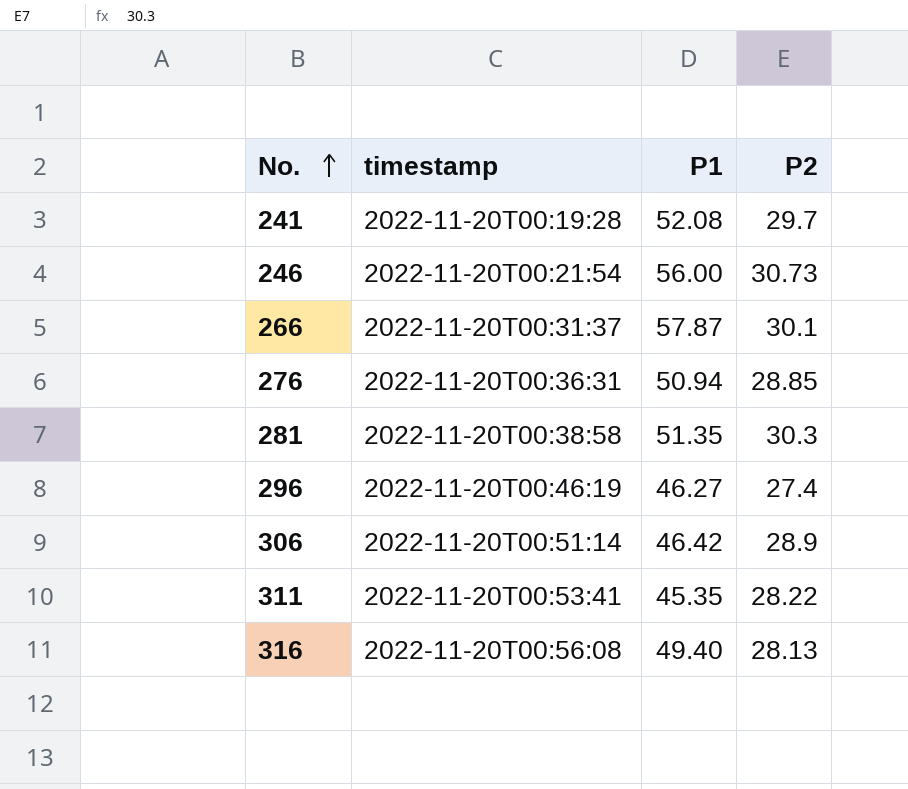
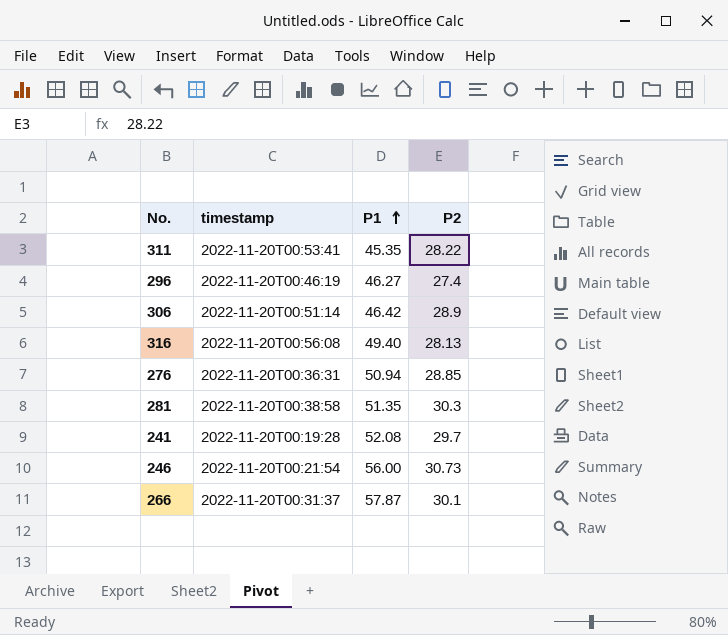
row order: No. ascending -> P1 ascending

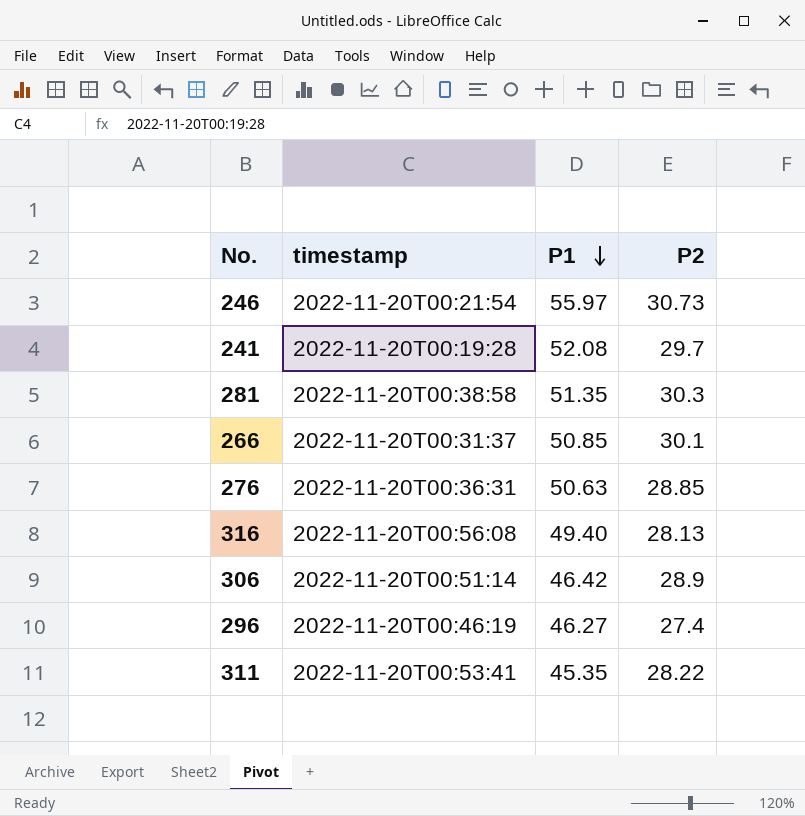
row order: P1 ascending -> P1 descending
246 | P1: 56.00 -> 55.97
266 | P1: 57.87 -> 50.85
276 | P1: 50.94 -> 50.63

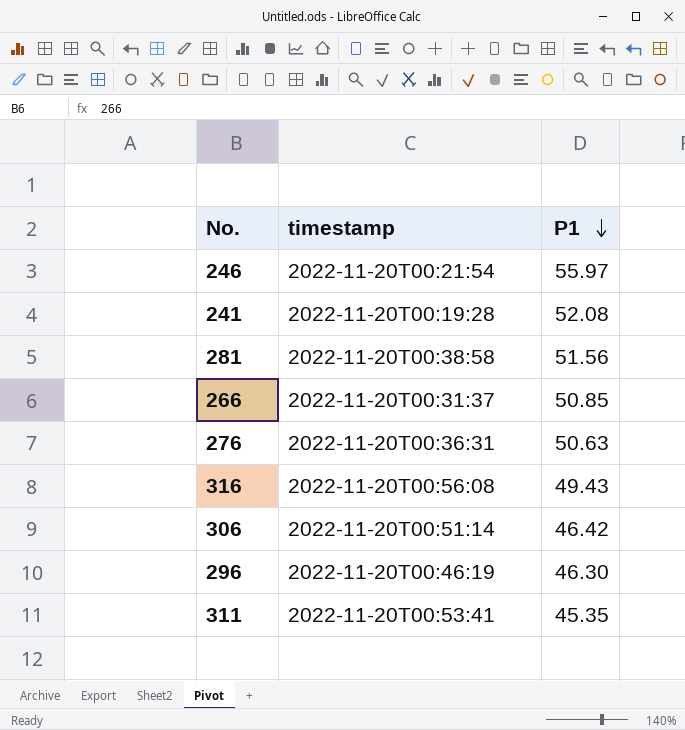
column P2 | position: 4 -> none
281 | P1: 51.35 -> 51.56
316 | P1: 49.40 -> 49.43
296 | P1: 46.27 -> 46.30

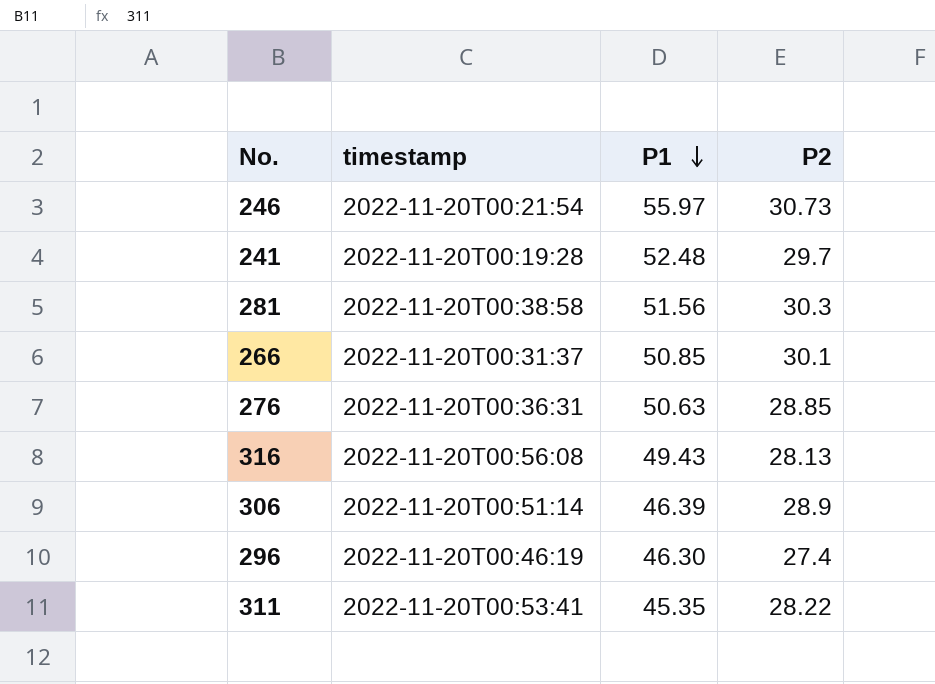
column P2 | position: none -> 4
241 | P1: 52.08 -> 52.48
306 | P1: 46.42 -> 46.39

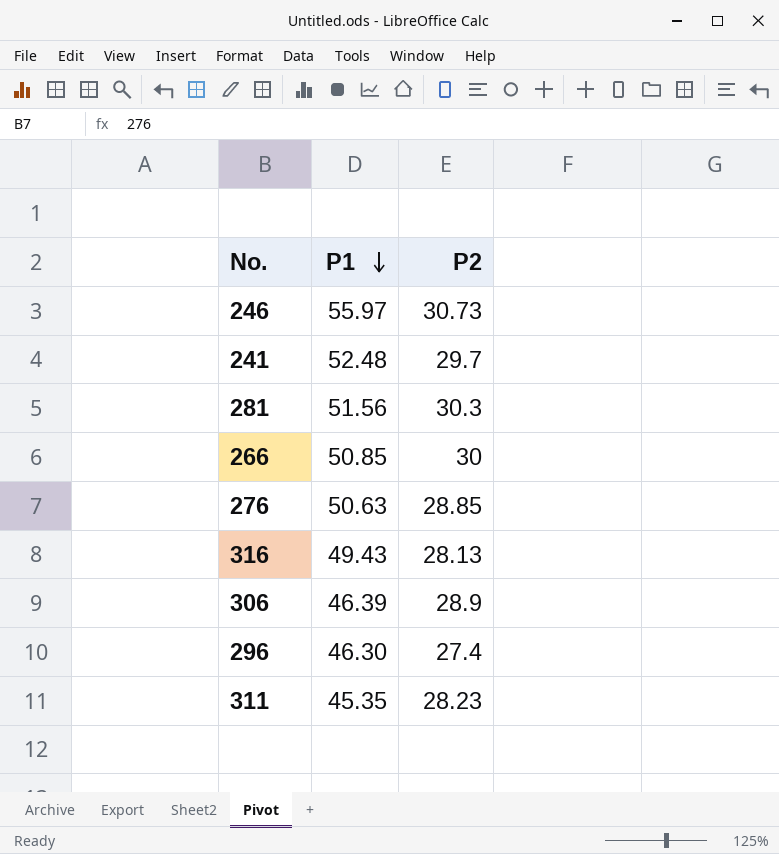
column timestamp | position: 2 -> none
266 | P2: 30.1 -> 30
311 | P2: 28.22 -> 28.23

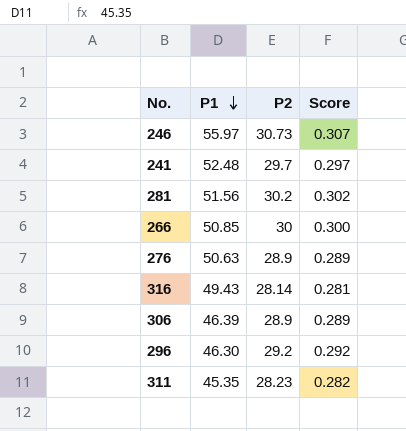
column Score | formula: none -> [P2] * 0.01
281 | P2: 30.3 -> 30.2
276 | P2: 28.85 -> 28.9
316 | P2: 28.13 -> 28.14
296 | P2: 27.4 -> 29.2

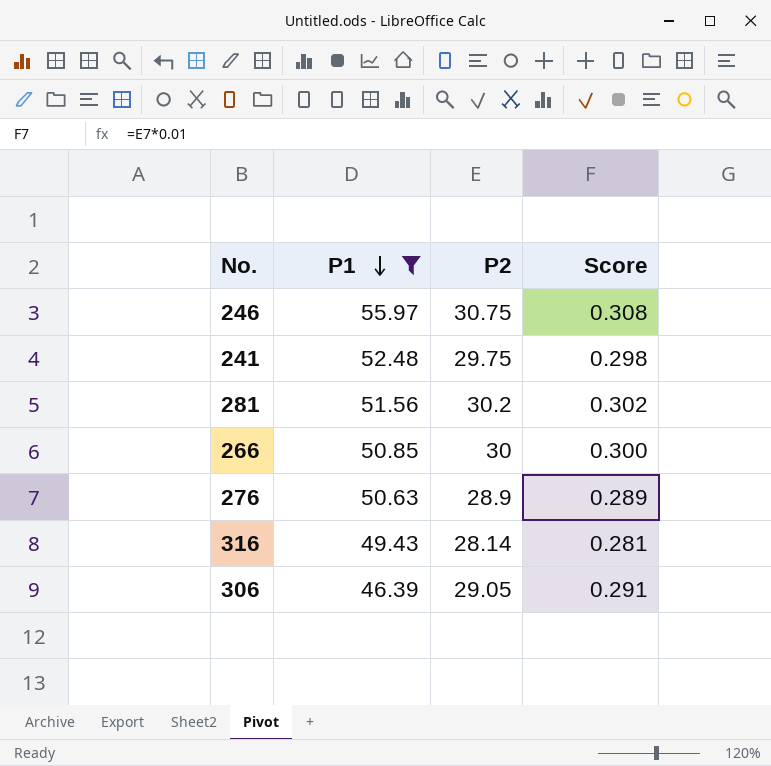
filter: none -> P1 >= 46.39
246 | P2: 30.73 -> 30.75
246 | Score: 0.307 -> 0.308
241 | P2: 29.7 -> 29.75
241 | Score: 0.297 -> 0.298
306 | P2: 28.9 -> 29.05
306 | Score: 0.289 -> 0.291

